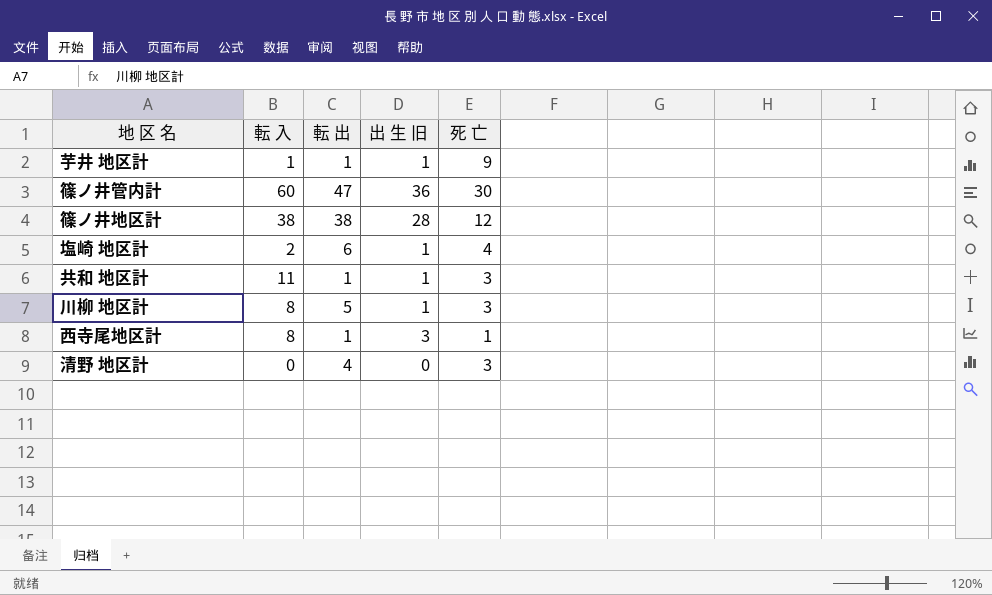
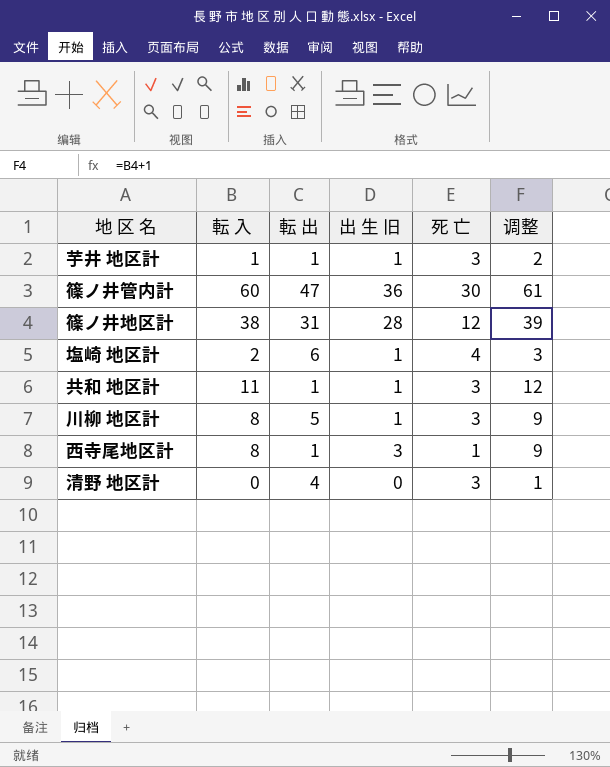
column 调整 | formula: none -> [転 入] + 1
芋井 地区計 | 死 亡: 9 -> 3
篠ノ井地区計 | 転 出: 38 -> 31

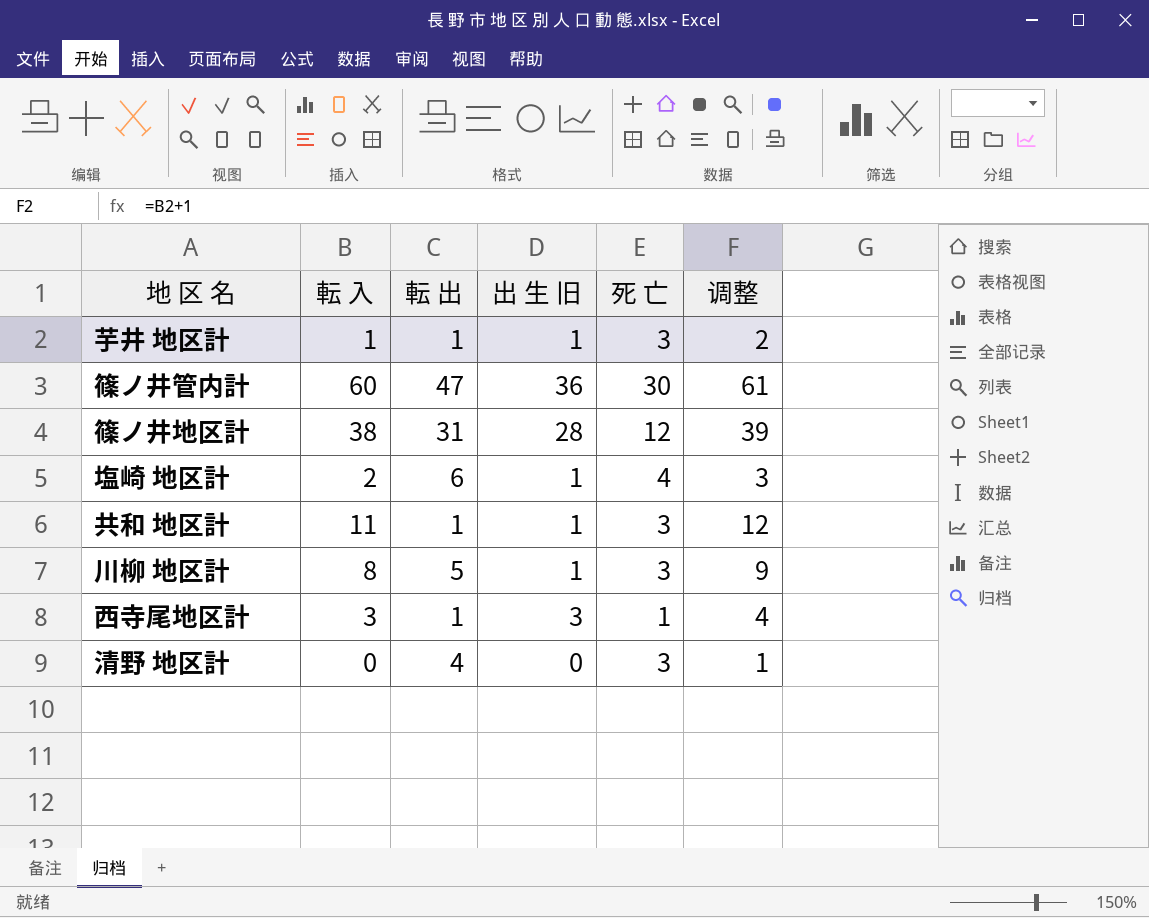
西寺尾地区計 | 転 入: 8 -> 3
西寺尾地区計 | 调整: 9 -> 4

